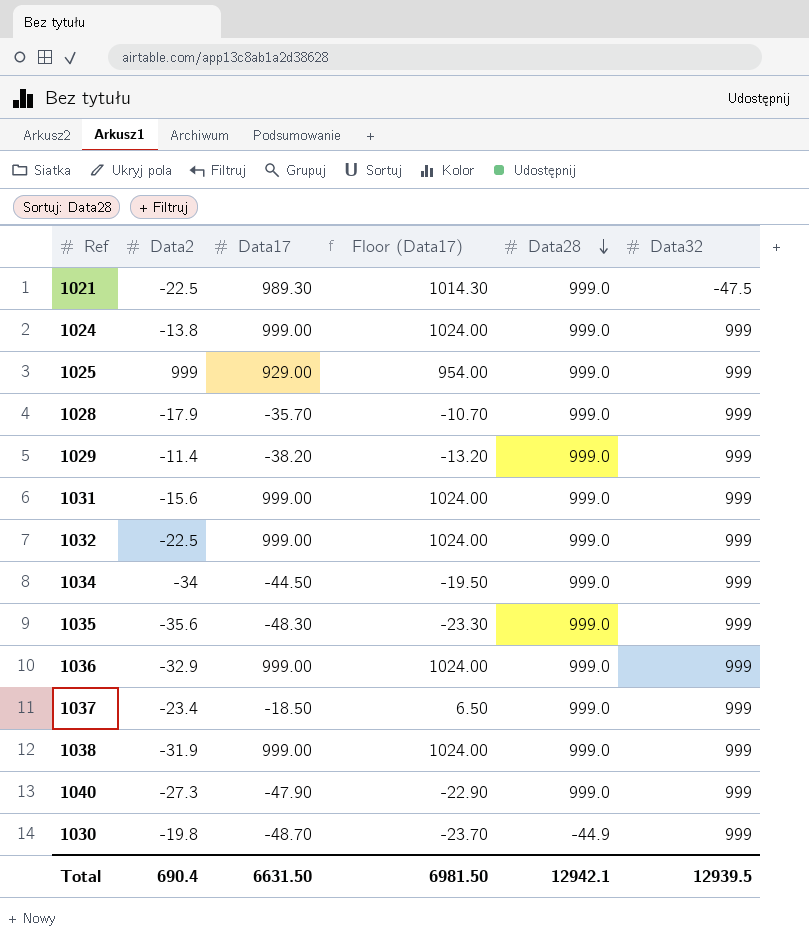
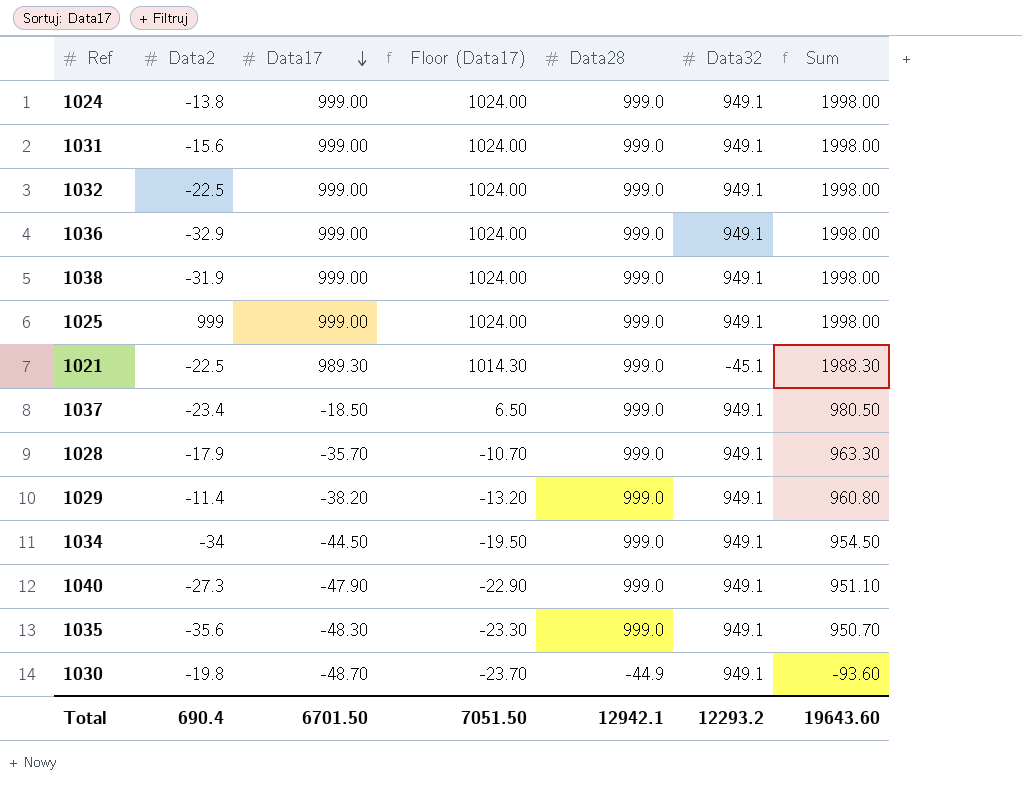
row order: Data28 descending -> Data17 descending
column Sum | formula: none -> [Data17] + [Data28]
1024 | Data32: 999 -> 949.1
1031 | Data32: 999 -> 949.1
1032 | Data32: 999 -> 949.1
1036 | Data32: 999 -> 949.1
1038 | Data32: 999 -> 949.1
1025 | Data17: 929.00 -> 999.00
1025 | Floor (Data17): 954.00 -> 1024.00
1025 | Data32: 999 -> 949.1
1021 | Data32: -47.5 -> -45.1
1037 | Data32: 999 -> 949.1
1028 | Data32: 999 -> 949.1
1029 | Data32: 999 -> 949.1
1034 | Data32: 999 -> 949.1
1040 | Data32: 999 -> 949.1
1035 | Data32: 999 -> 949.1
1030 | Data32: 999 -> 949.1
Total | Data17: 6631.50 -> 6701.50
Total | Floor (Data17): 6981.50 -> 7051.50
Total | Data32: 12939.5 -> 12293.2

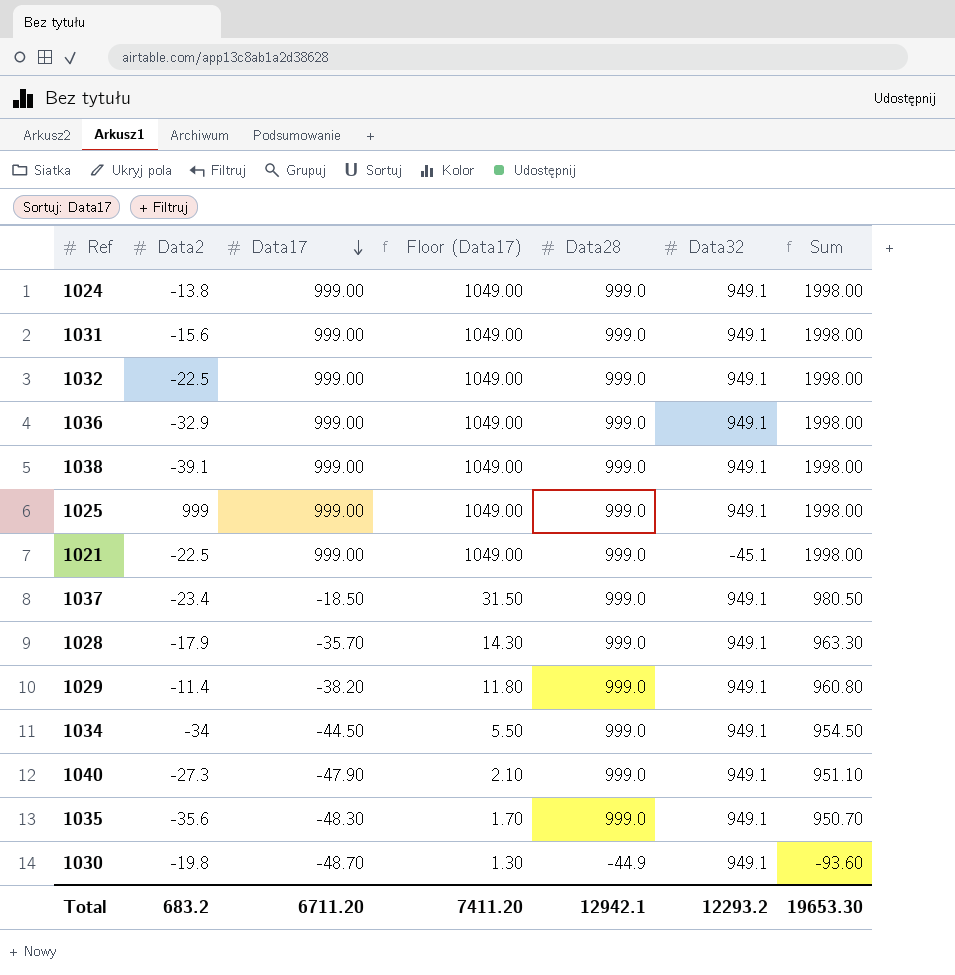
column Floor (Data17) | formula: [Data17] + 25 -> [Data17] + 50
1038 | Data2: -31.9 -> -39.1
1021 | Data17: 989.30 -> 999.00
1021 | Sum: 1988.30 -> 1998.00
Total | Data2: 690.4 -> 683.2
Total | Data17: 6701.50 -> 6711.20
Total | Floor (Data17): 7051.50 -> 7411.20
Total | Sum: 19643.60 -> 19653.30

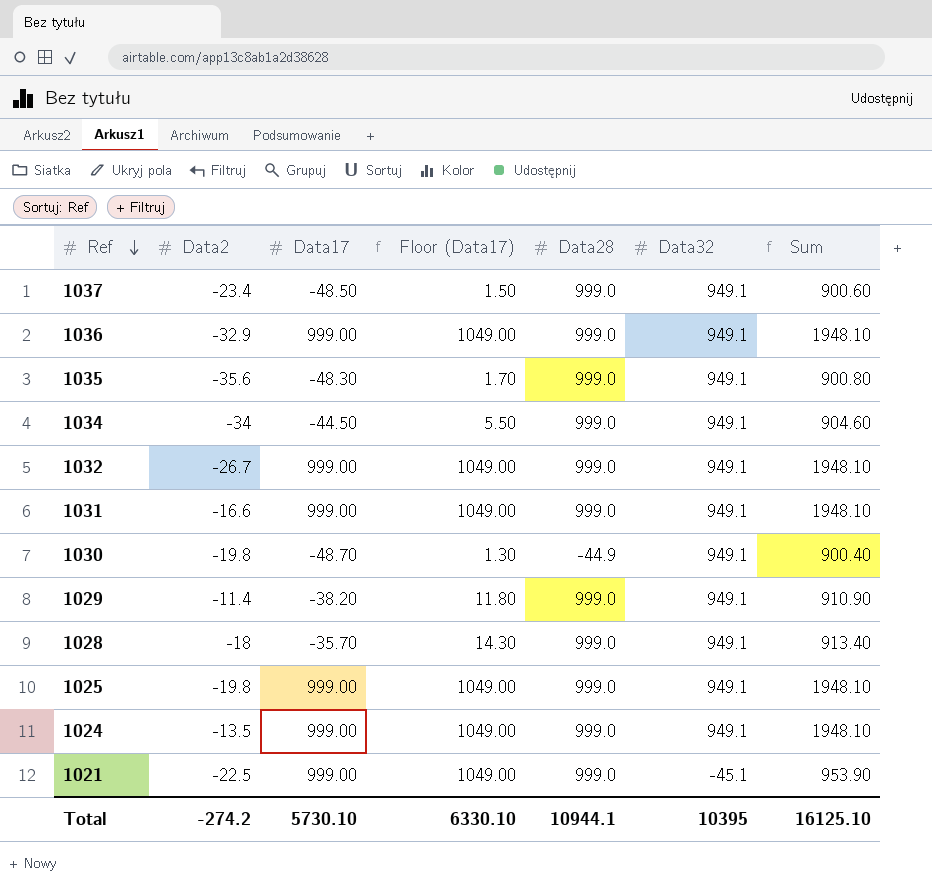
row order: Data17 descending -> Ref descending
column Sum | formula: [Data17] + [Data28] -> [Data17] + [Data32]
row 1038: -39.1 | 999.00 | 1049.00 | 999.0 | 949.1 | 1998.00 -> none
row 1040: -27.3 | -47.90 | 2.10 | 999.0 | 949.1 | 951.10 -> none
1037 | Data17: -18.50 -> -48.50
1037 | Floor (Data17): 31.50 -> 1.50
1032 | Data2: -22.5 -> -26.7
1031 | Data2: -15.6 -> -16.6
1028 | Data2: -17.9 -> -18
1025 | Data2: 999 -> -19.8
1024 | Data2: -13.8 -> -13.5
Total | Data2: 683.2 -> -274.2
Total | Data17: 6711.20 -> 5730.10
Total | Floor (Data17): 7411.20 -> 6330.10
Total | Data28: 12942.1 -> 10944.1
Total | Data32: 12293.2 -> 10395
Total | Sum: 19653.30 -> 16125.10

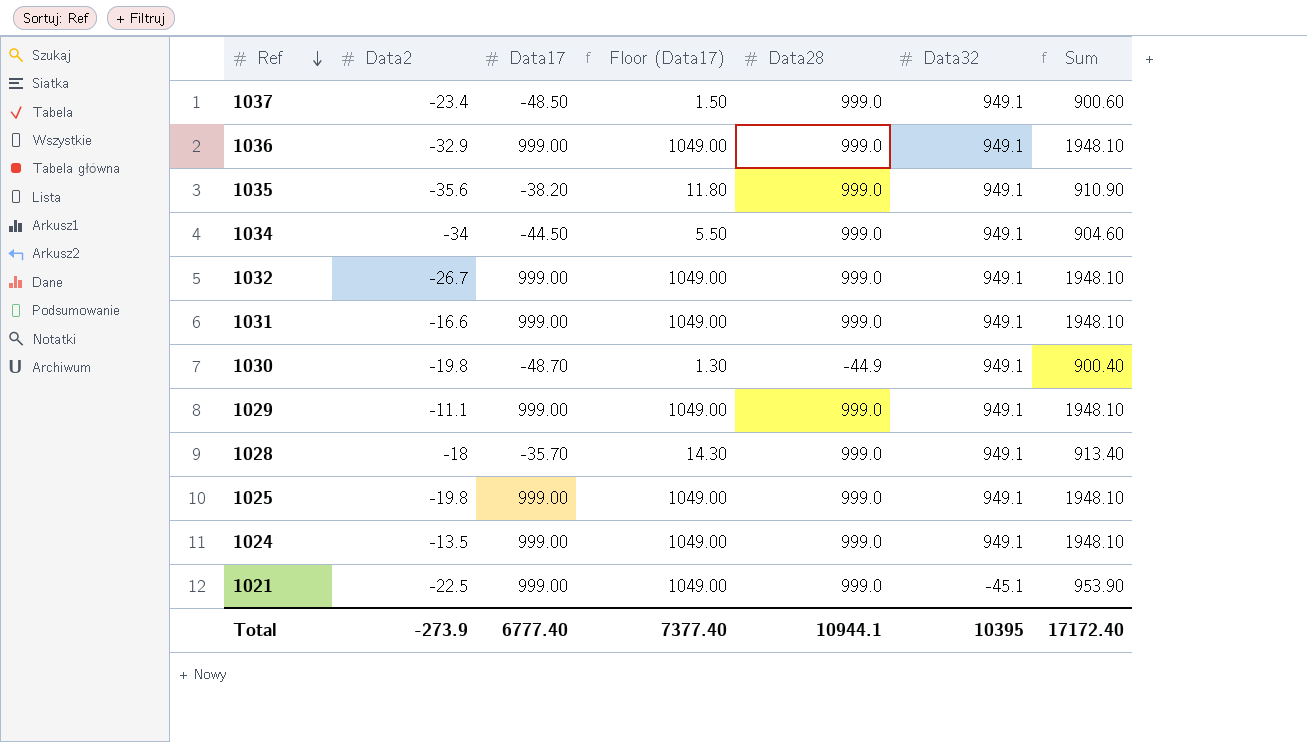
1035 | Data17: -48.30 -> -38.20
1035 | Floor (Data17): 1.70 -> 11.80
1035 | Sum: 900.80 -> 910.90
1029 | Data2: -11.4 -> -11.1
1029 | Data17: -38.20 -> 999.00
1029 | Floor (Data17): 11.80 -> 1049.00
1029 | Sum: 910.90 -> 1948.10
Total | Data2: -274.2 -> -273.9
Total | Data17: 5730.10 -> 6777.40
Total | Floor (Data17): 6330.10 -> 7377.40
Total | Sum: 16125.10 -> 17172.40

